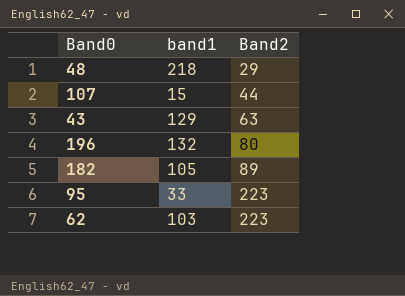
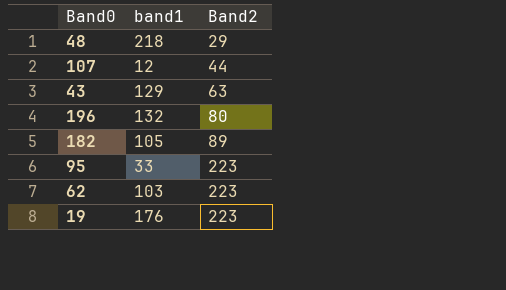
107 | band1: 15 -> 12
row 19: none -> 176 | 223

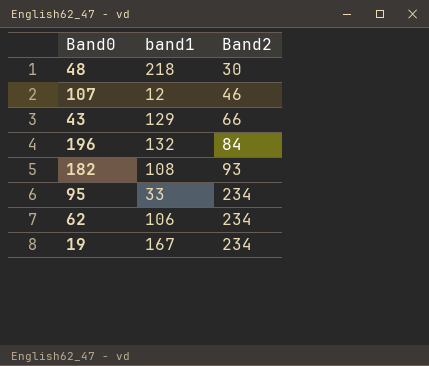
48 | Band2: 29 -> 30
107 | Band2: 44 -> 46
43 | Band2: 63 -> 66
196 | Band2: 80 -> 84
182 | band1: 105 -> 108
182 | Band2: 89 -> 93
95 | Band2: 223 -> 234
62 | band1: 103 -> 106
62 | Band2: 223 -> 234
19 | band1: 176 -> 167
19 | Band2: 223 -> 234

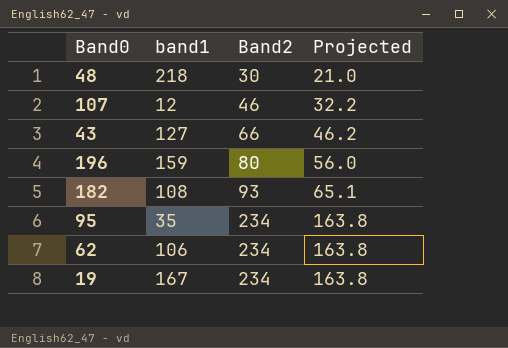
column Projected | formula: none -> [Band2] * 0.7
43 | band1: 129 -> 127
196 | band1: 132 -> 159
196 | Band2: 84 -> 80
95 | band1: 33 -> 35

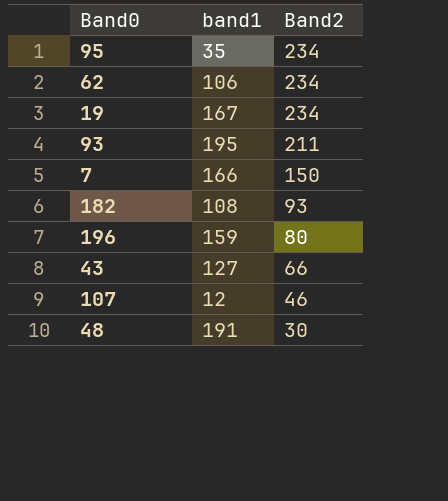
row order: Band2 ascending -> Band2 descending
column Projected | formula: [Band2] * 0.7 -> none
row 93: none -> 195 | 211
row 7: none -> 166 | 150
48 | band1: 218 -> 191

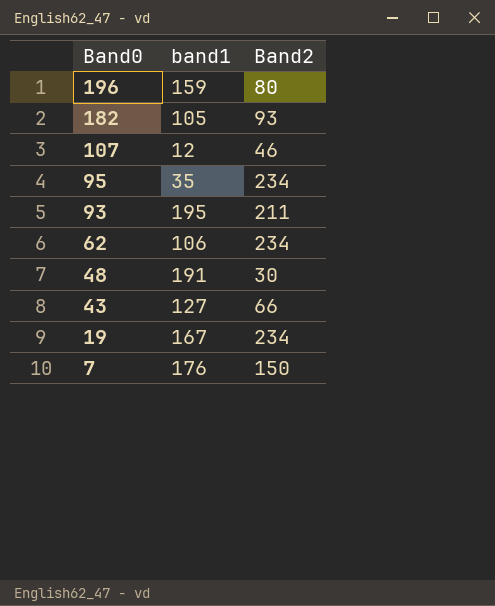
row order: Band2 descending -> Band0 descending
182 | band1: 108 -> 105
7 | band1: 166 -> 176

